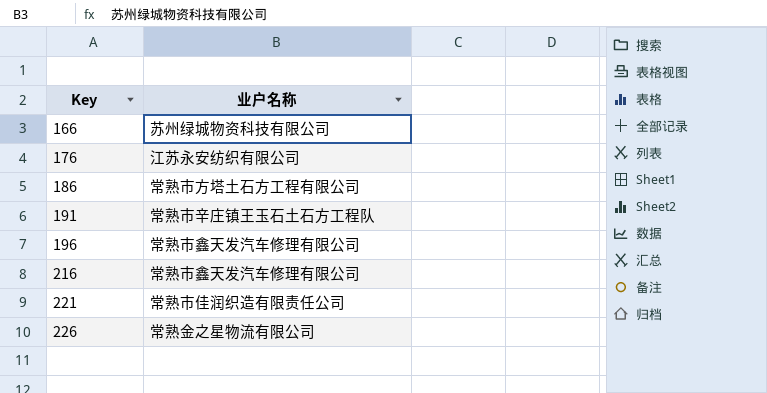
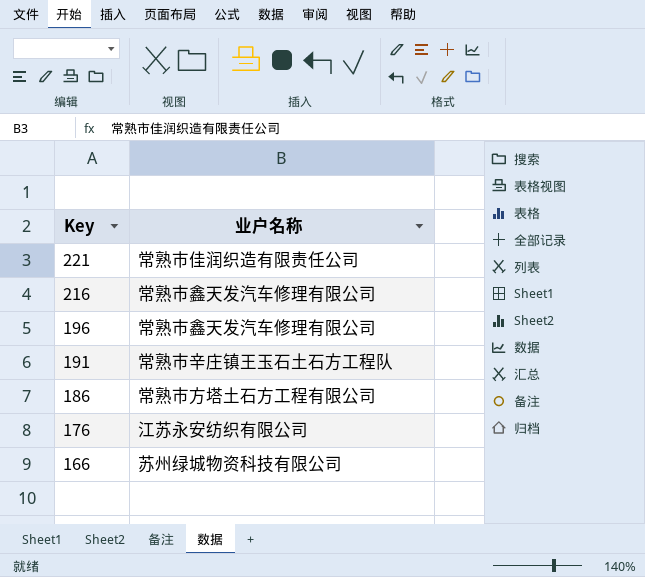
row order: Key ascending -> Key descending
row 226: 常熟金之星物流有限公司 -> none

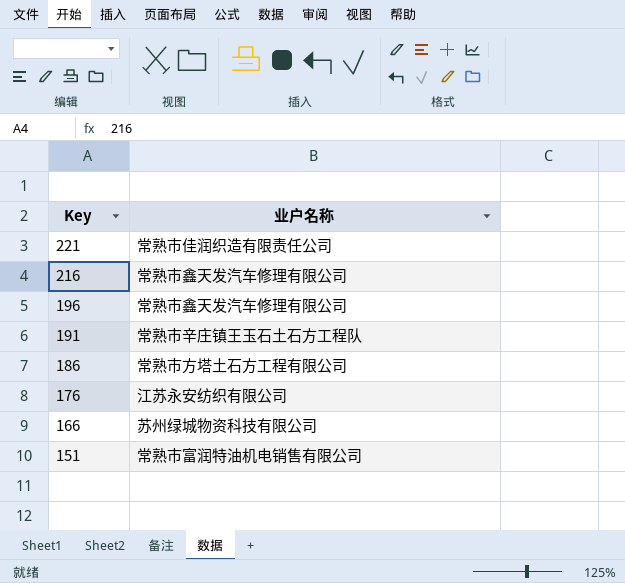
row 151: none -> 常熟市富润特油机电销售有限公司

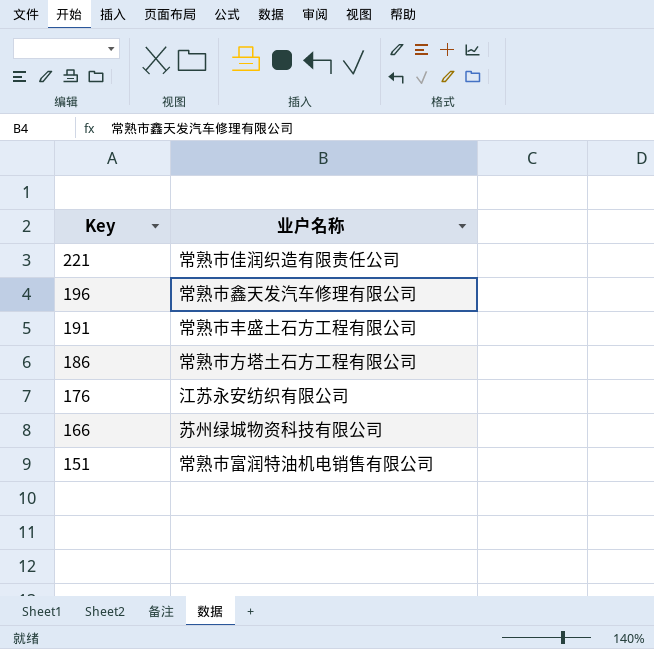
row 216: 常熟市鑫天发汽车修理有限公司 -> none
191 | 业户名称: 常熟市辛庄镇王玉石土石方工程队 -> 常熟市丰盛土石方工程有限公司

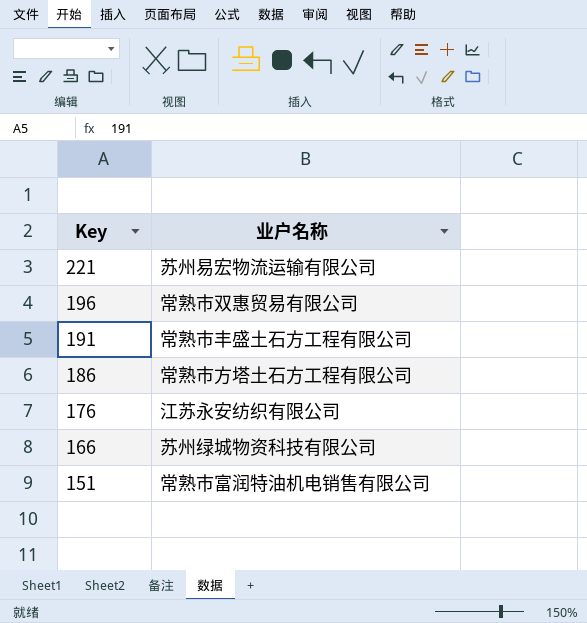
221 | 业户名称: 常熟市佳润织造有限责任公司 -> 苏州易宏物流运输有限公司
196 | 业户名称: 常熟市鑫天发汽车修理有限公司 -> 常熟市双惠贸易有限公司

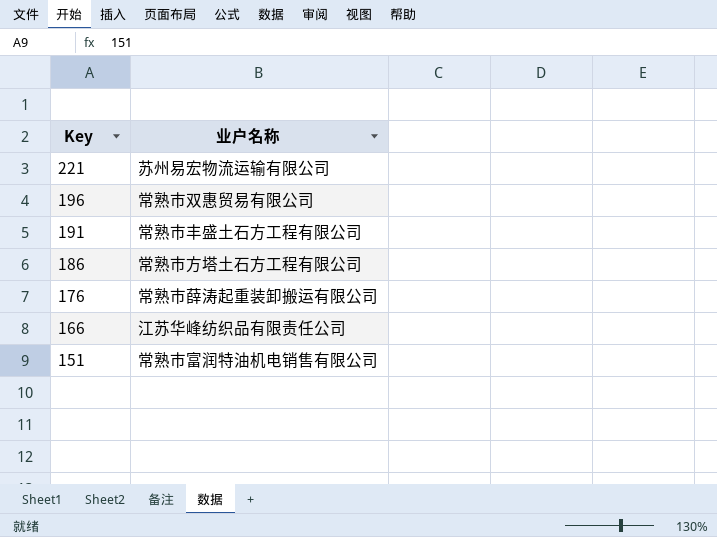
176 | 业户名称: 江苏永安纺织有限公司 -> 常熟市薛涛起重装卸搬运有限公司
166 | 业户名称: 苏州绿城物资科技有限公司 -> 江苏华峰纺织品有限责任公司

